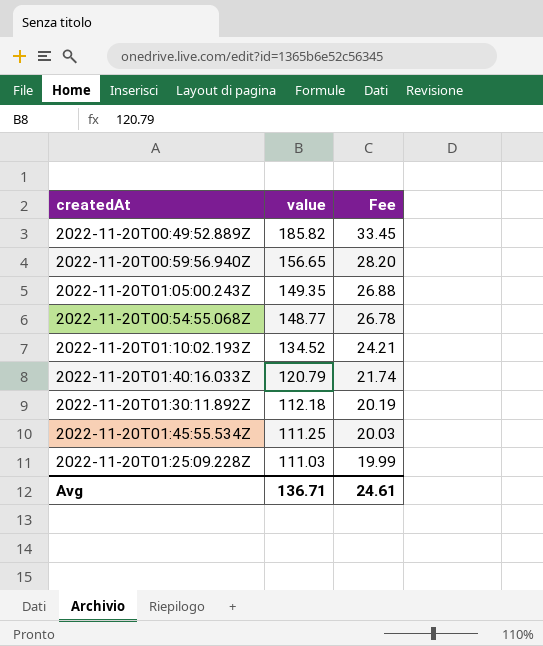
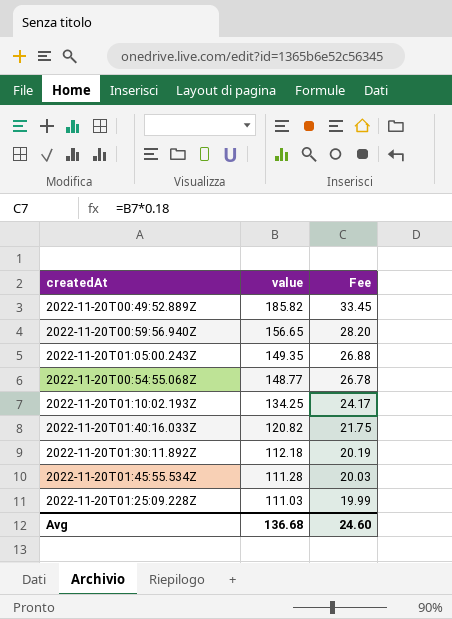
2022-11-20T01:10:02.193Z | value: 134.52 -> 134.25
2022-11-20T01:10:02.193Z | Fee: 24.21 -> 24.17
2022-11-20T01:40:16.033Z | value: 120.79 -> 120.82
2022-11-20T01:40:16.033Z | Fee: 21.74 -> 21.75
2022-11-20T01:45:55.534Z | value: 111.25 -> 111.28
Avg | value: 136.71 -> 136.68
Avg | Fee: 24.61 -> 24.60

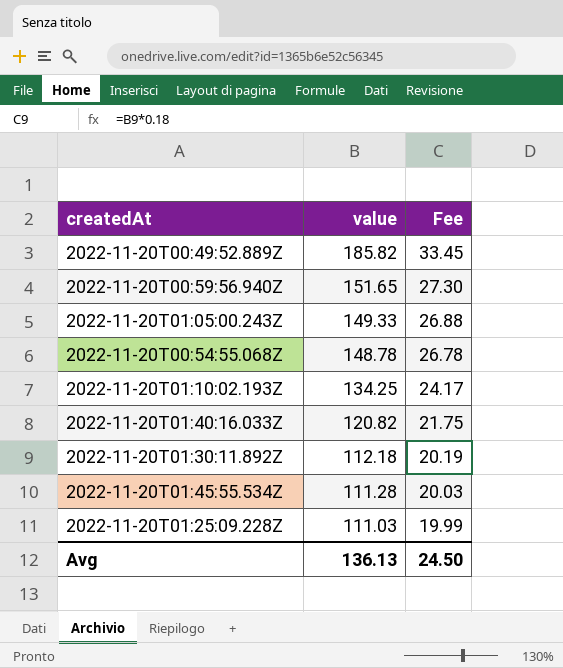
2022-11-20T00:59:56.940Z | value: 156.65 -> 151.65
2022-11-20T00:59:56.940Z | Fee: 28.20 -> 27.30
2022-11-20T01:05:00.243Z | value: 149.35 -> 149.33
2022-11-20T00:54:55.068Z | value: 148.77 -> 148.78
Avg | value: 136.68 -> 136.13
Avg | Fee: 24.60 -> 24.50

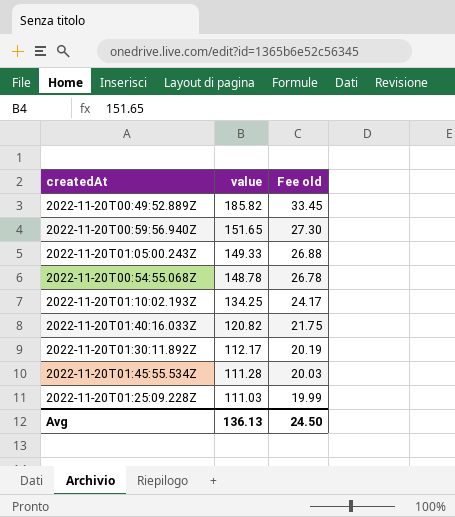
column name: Fee -> Fee old
2022-11-20T01:30:11.892Z | value: 112.18 -> 112.17

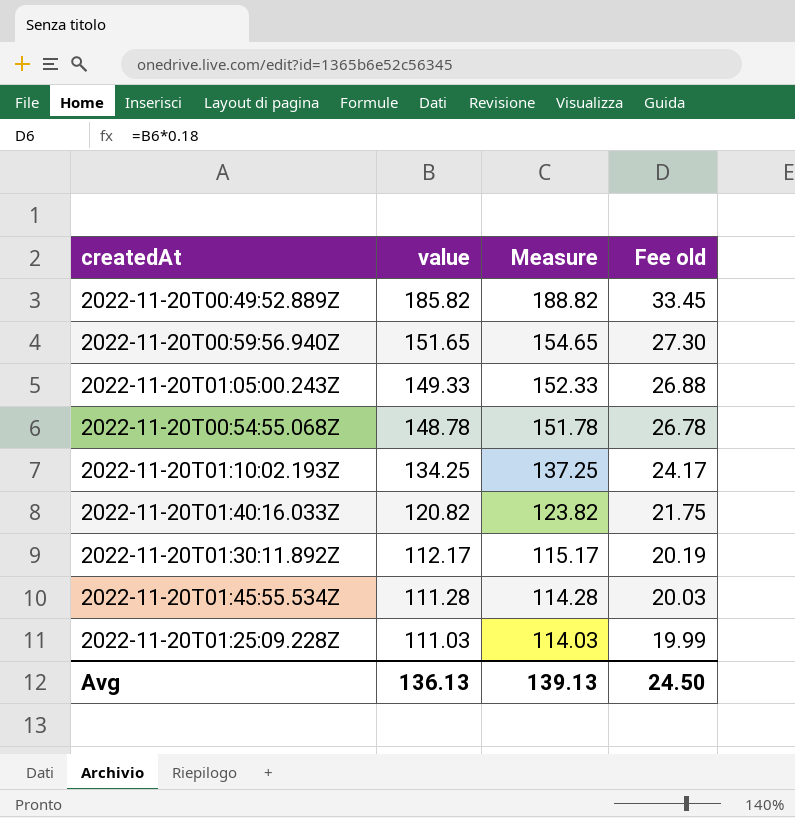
column Measure | formula: none -> [value] + 3

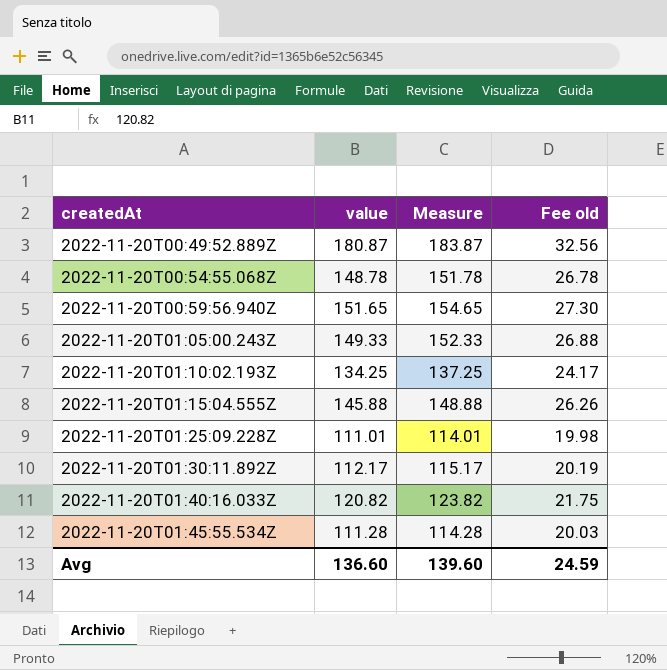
row order: value descending -> createdAt ascending
2022-11-20T00:49:52.889Z | value: 185.82 -> 180.87
2022-11-20T00:49:52.889Z | Measure: 188.82 -> 183.87
2022-11-20T00:49:52.889Z | Fee old: 33.45 -> 32.56
row 2022-11-20T01:15:04.555Z: none -> 145.88 | 148.88 | 26.26
2022-11-20T01:25:09.228Z | value: 111.03 -> 111.01
2022-11-20T01:25:09.228Z | Measure: 114.03 -> 114.01
2022-11-20T01:25:09.228Z | Fee old: 19.99 -> 19.98
Avg | value: 136.13 -> 136.60
Avg | Measure: 139.13 -> 139.60
Avg | Fee old: 24.50 -> 24.59

